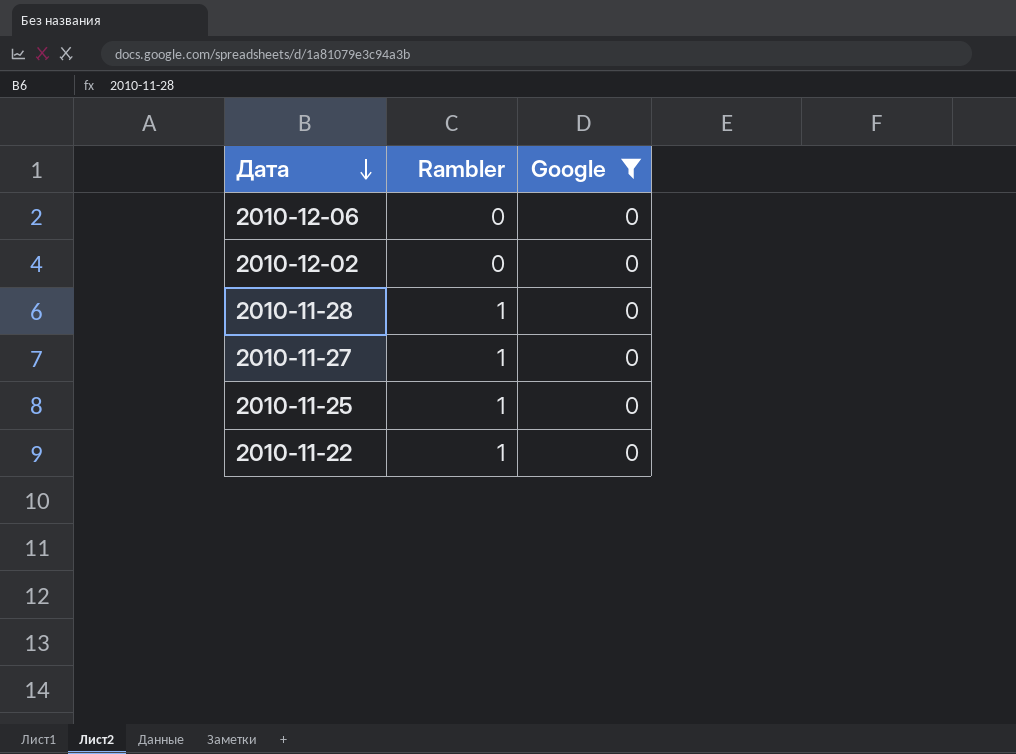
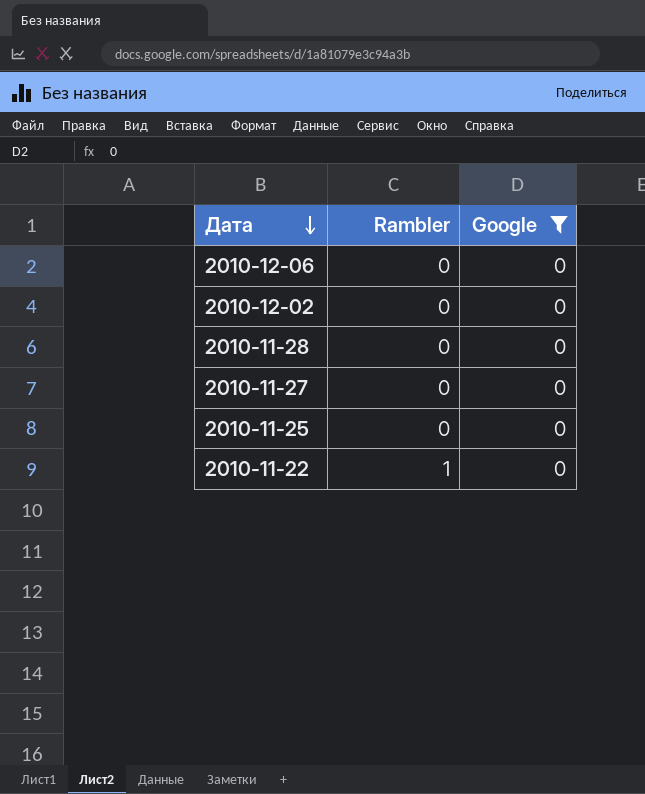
2010-11-28 | Rambler: 1 -> 0
2010-11-27 | Rambler: 1 -> 0
2010-11-25 | Rambler: 1 -> 0

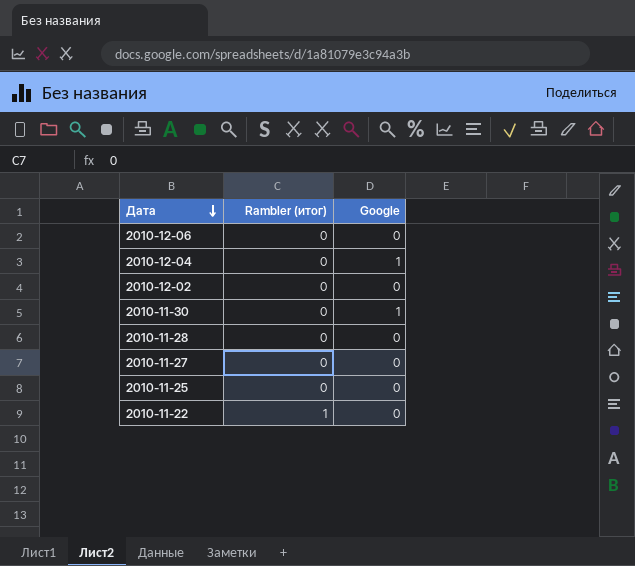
filter: Google = 0 -> none
column name: Rambler -> Rambler (итог)

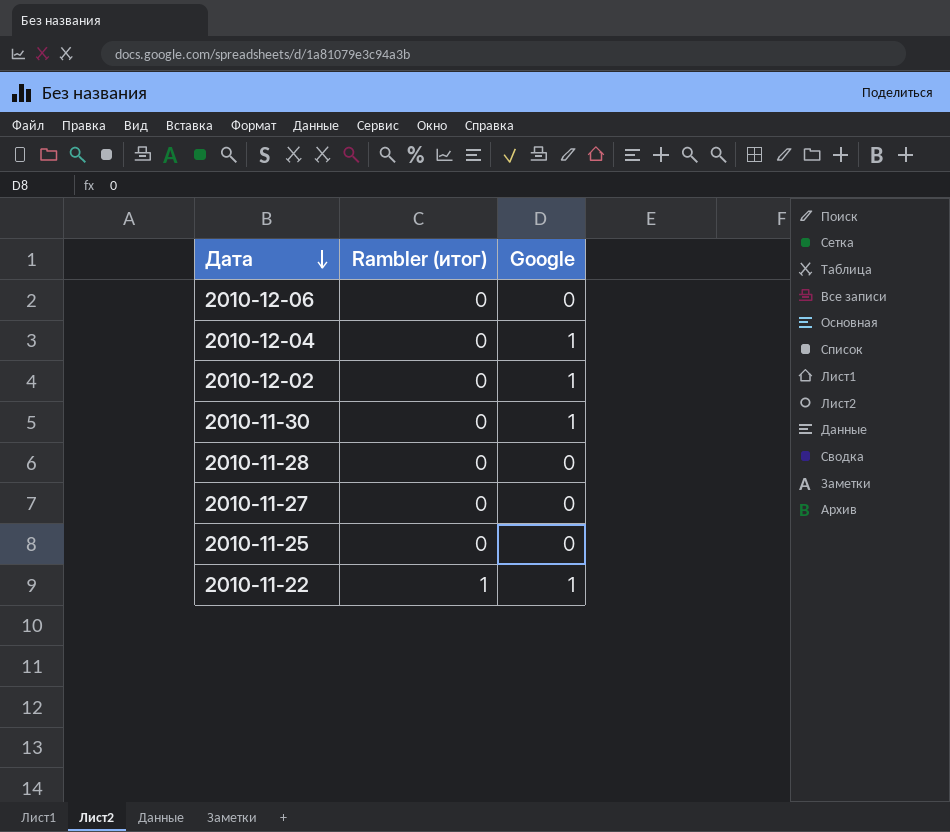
2010-12-02 | Google: 0 -> 1
2010-11-22 | Google: 0 -> 1

